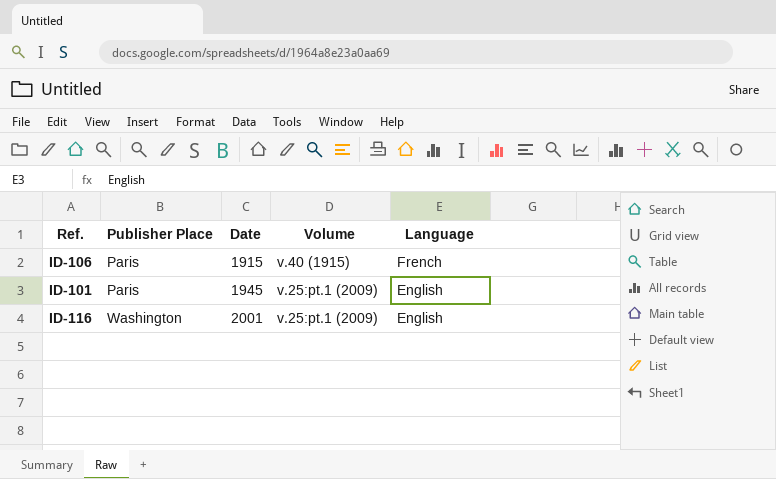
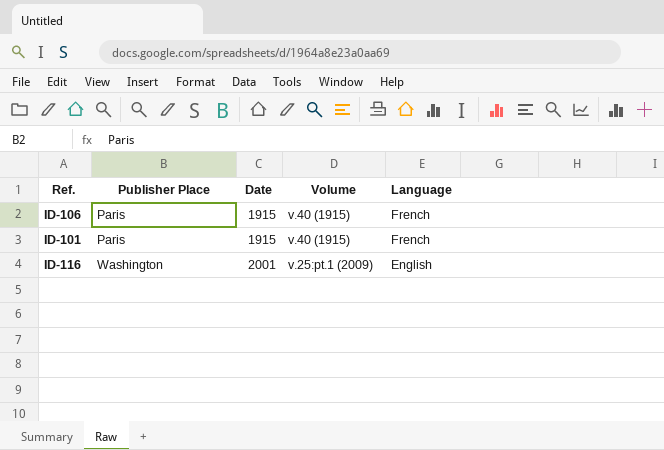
ID-101 | Date: 1945 -> 1915
ID-101 | Volume: v.25:pt.1 (2009) -> v.40 (1915)
ID-101 | Language: English -> French

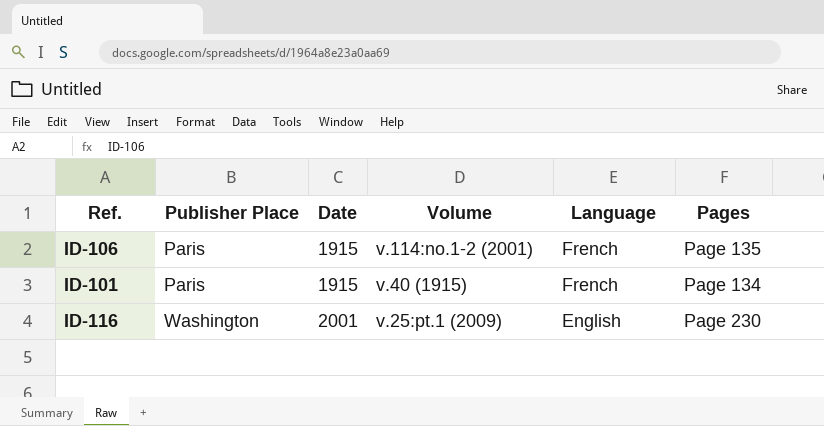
column Pages | position: none -> 6
ID-106 | Volume: v.40 (1915) -> v.114:no.1-2 (2001)

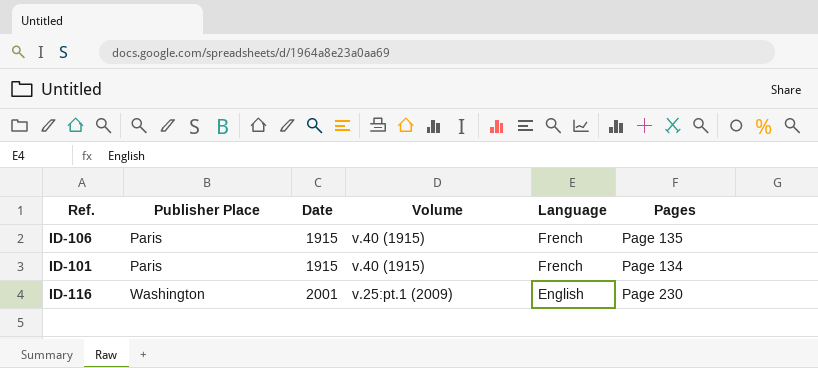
ID-106 | Volume: v.114:no.1-2 (2001) -> v.40 (1915)

